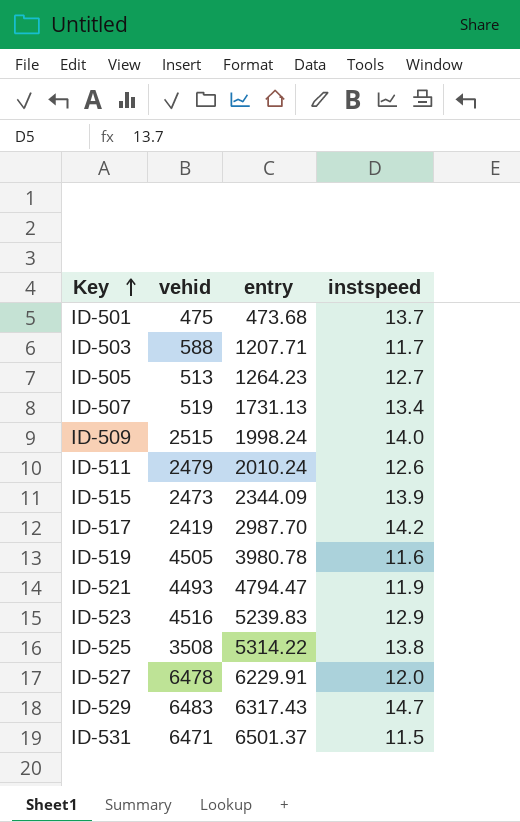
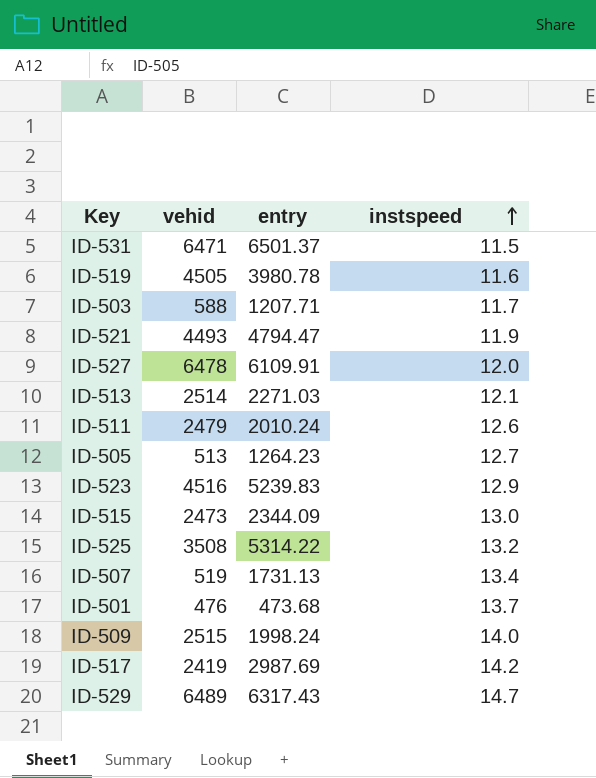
row order: Key ascending -> instspeed ascending
ID-527 | entry: 6229.91 -> 6109.91
row ID-513: none -> 2514 | 2271.03 | 12.1
ID-515 | instspeed: 13.9 -> 13.0
ID-525 | instspeed: 13.8 -> 13.2
ID-501 | vehid: 475 -> 476
ID-517 | entry: 2987.70 -> 2987.69
ID-529 | vehid: 6483 -> 6489

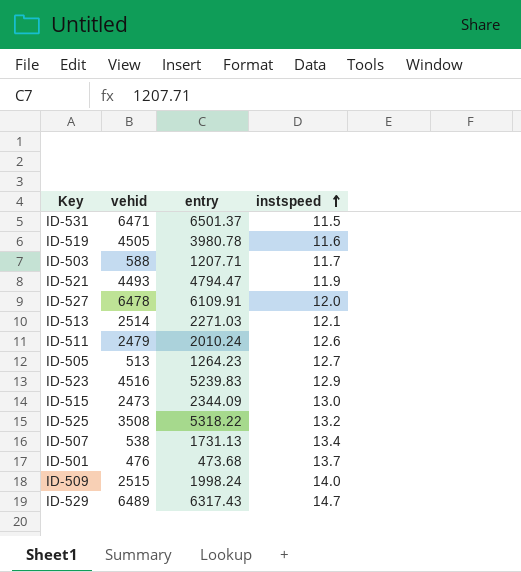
row ID-517: 2419 | 2987.69 | 14.2 -> none
ID-525 | entry: 5314.22 -> 5318.22
ID-507 | vehid: 519 -> 538

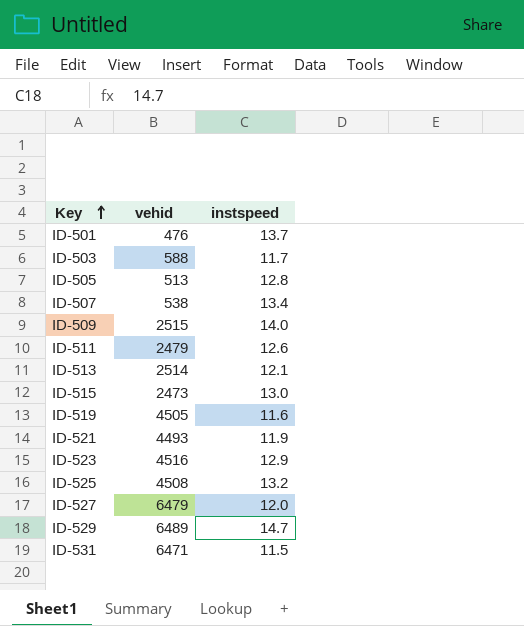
row order: instspeed ascending -> Key ascending
column entry | position: 3 -> none
ID-505 | instspeed: 12.7 -> 12.8
ID-525 | vehid: 3508 -> 4508
ID-527 | vehid: 6478 -> 6479

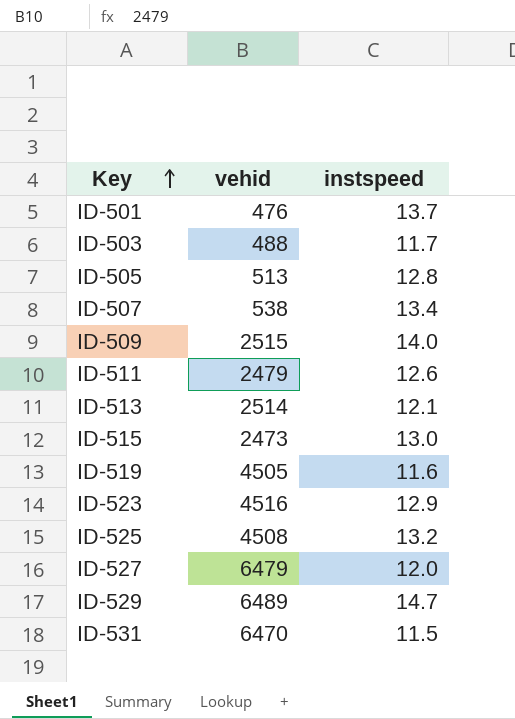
row ID-521: 4493 | 11.9 -> none
ID-503 | vehid: 588 -> 488
ID-531 | vehid: 6471 -> 6470

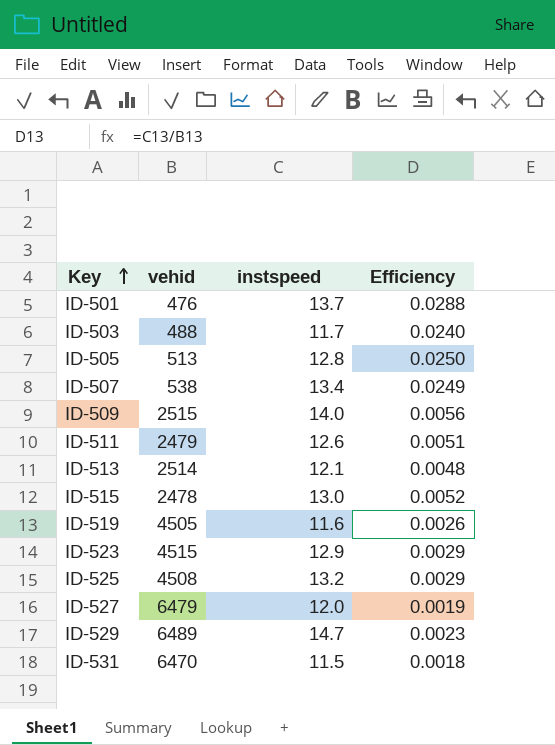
column Efficiency | formula: none -> [instspeed] / [vehid]
ID-515 | vehid: 2473 -> 2478
ID-523 | vehid: 4516 -> 4515

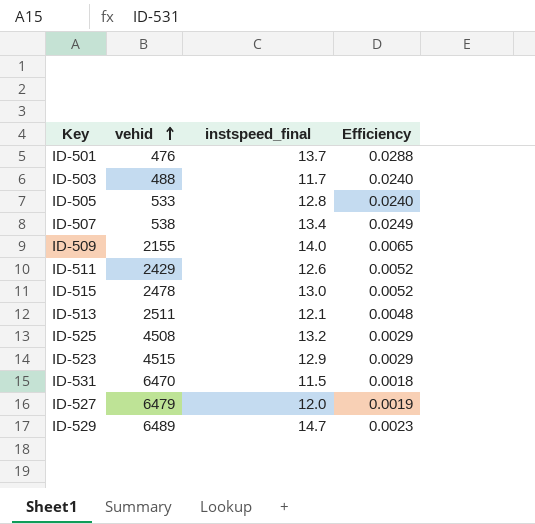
row order: Key ascending -> vehid ascending
column name: instspeed -> instspeed_final
row ID-519: 4505 | 11.6 | 0.0026 -> none
ID-505 | vehid: 513 -> 533
ID-505 | Efficiency: 0.0250 -> 0.0240
ID-509 | vehid: 2515 -> 2155
ID-509 | Efficiency: 0.0056 -> 0.0065
ID-511 | vehid: 2479 -> 2429
ID-511 | Efficiency: 0.0051 -> 0.0052
ID-513 | vehid: 2514 -> 2511

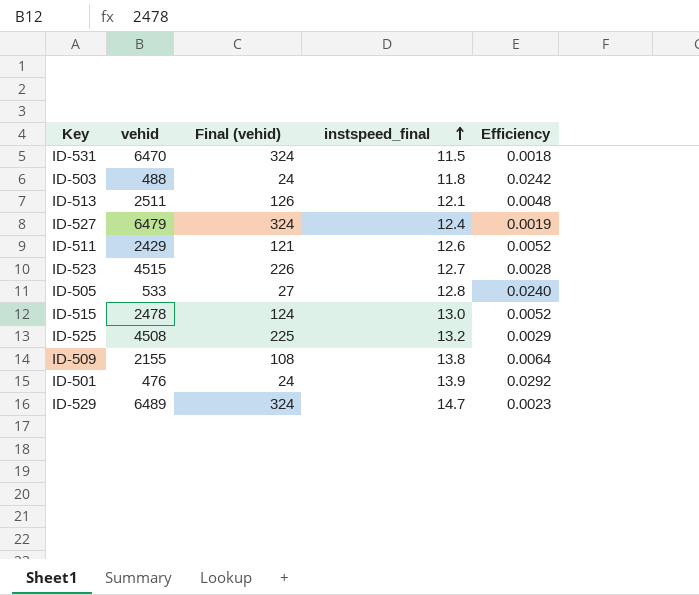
row order: vehid ascending -> instspeed_final ascending
column Final (vehid) | formula: none -> [vehid] * 0.05
row ID-507: 538 | 13.4 | 0.0249 -> none
ID-503 | instspeed_final: 11.7 -> 11.8
ID-503 | Efficiency: 0.0240 -> 0.0242
ID-527 | instspeed_final: 12.0 -> 12.4
ID-523 | instspeed_final: 12.9 -> 12.7
ID-523 | Efficiency: 0.0029 -> 0.0028
ID-509 | instspeed_final: 14.0 -> 13.8
ID-509 | Efficiency: 0.0065 -> 0.0064
ID-501 | instspeed_final: 13.7 -> 13.9
ID-501 | Efficiency: 0.0288 -> 0.0292

